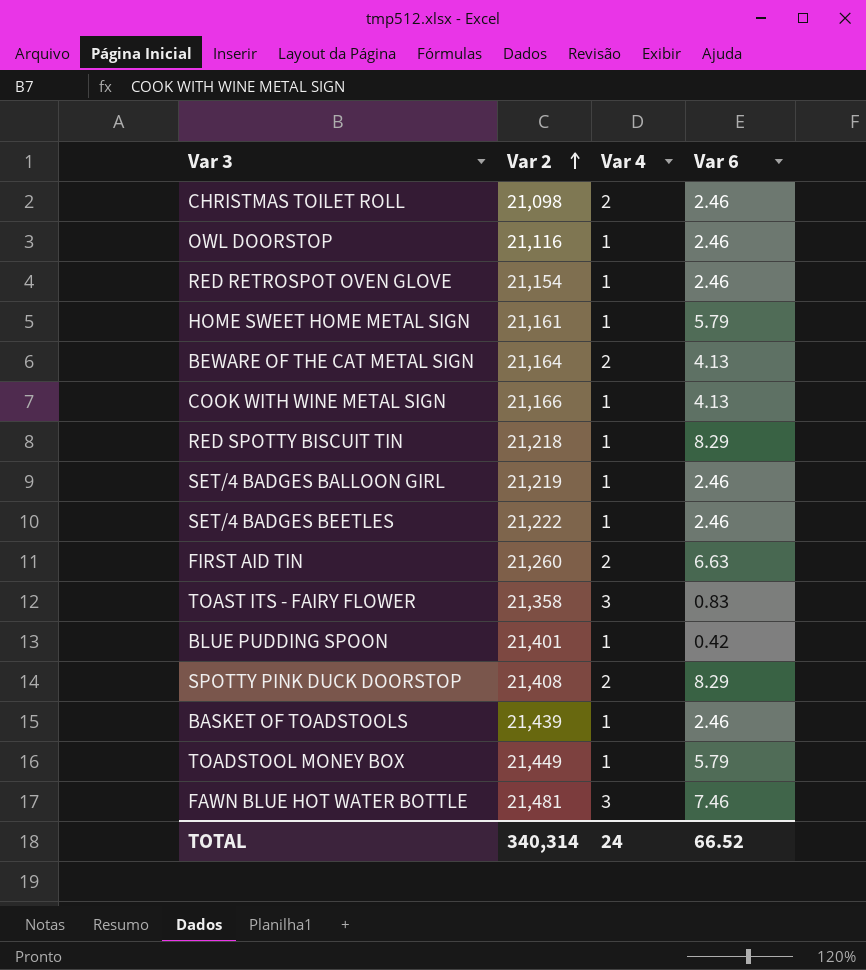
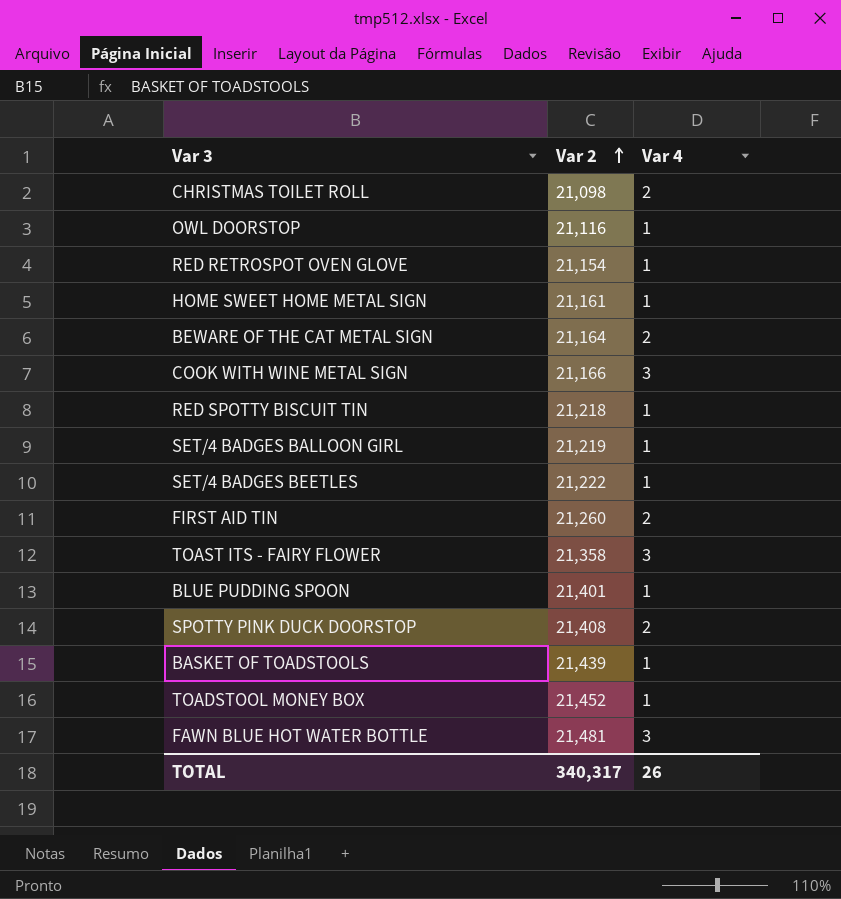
column Var 6 | position: 4 -> none
COOK WITH WINE METAL SIGN | Var 4: 1 -> 3
TOADSTOOL MONEY BOX | Var 2: 21,449 -> 21,452
TOTAL | Var 2: 340,314 -> 340,317
TOTAL | Var 4: 24 -> 26

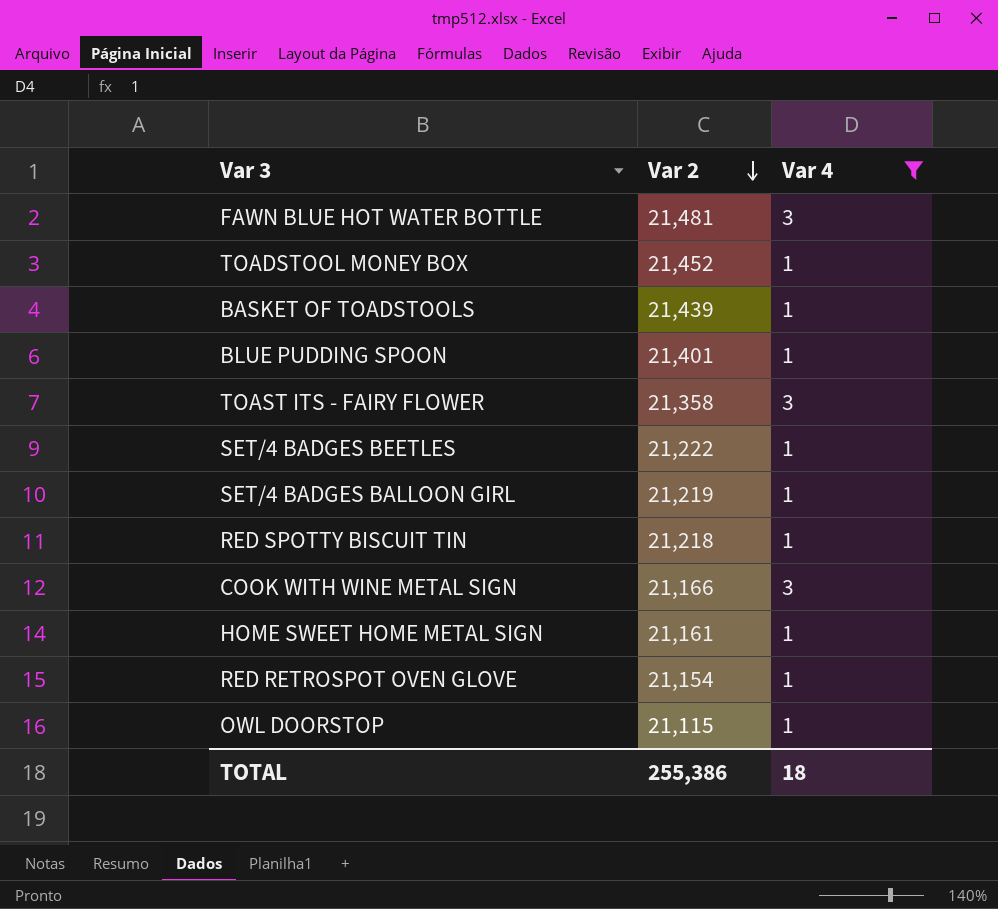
filter: none -> Var 4 != 2
row order: Var 2 ascending -> Var 2 descending
OWL DOORSTOP | Var 2: 21,116 -> 21,115
TOTAL | Var 2: 340,317 -> 255,386
TOTAL | Var 4: 26 -> 18

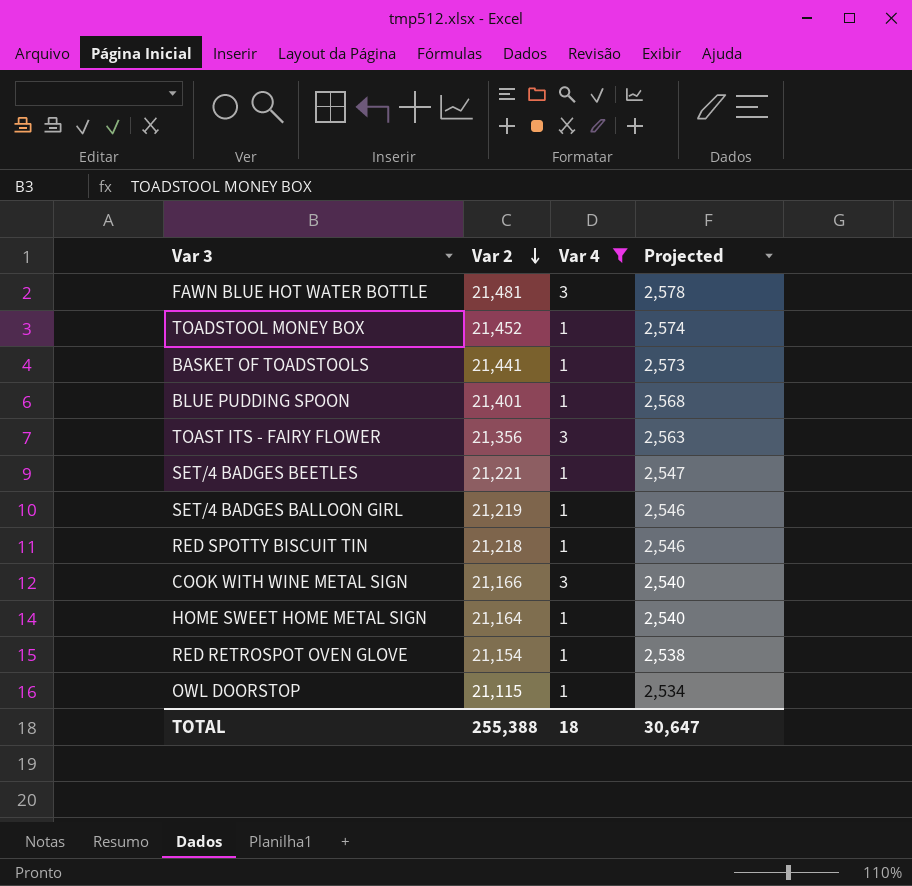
column Projected | formula: none -> [Var 2] * 0.12
BASKET OF TOADSTOOLS | Var 2: 21,439 -> 21,441
TOAST ITS - FAIRY FLOWER | Var 2: 21,358 -> 21,356
SET/4 BADGES BEETLES | Var 2: 21,222 -> 21,221
HOME SWEET HOME METAL SIGN | Var 2: 21,161 -> 21,164
TOTAL | Var 2: 255,386 -> 255,388

